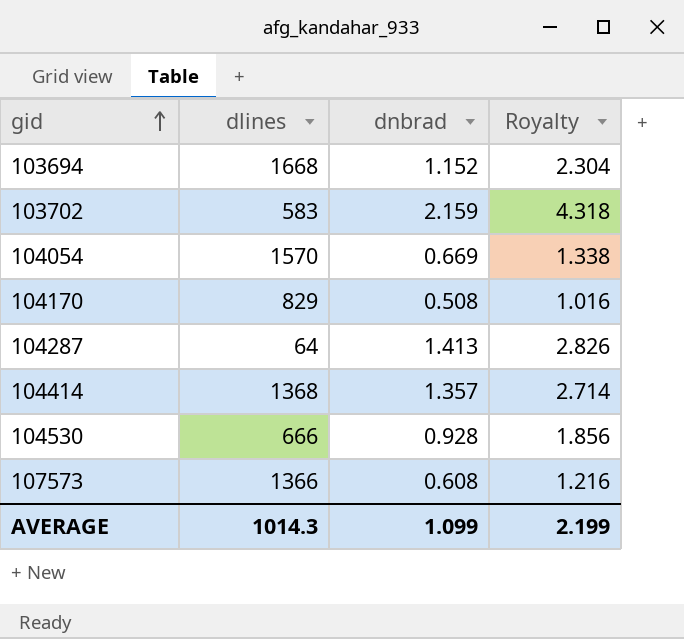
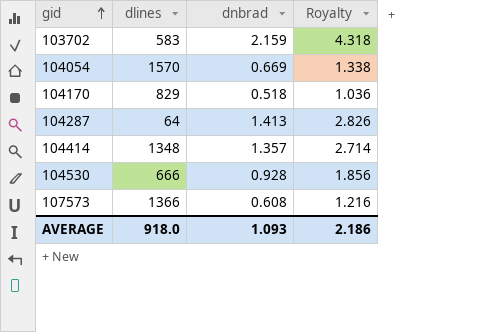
row 103694: 1668 | 1.152 | 2.304 -> none
104170 | dnbrad: 0.508 -> 0.518
104170 | Royalty: 1.016 -> 1.036
104414 | dlines: 1368 -> 1348
AVERAGE | dlines: 1014.3 -> 918.0
AVERAGE | dnbrad: 1.099 -> 1.093
AVERAGE | Royalty: 2.199 -> 2.186

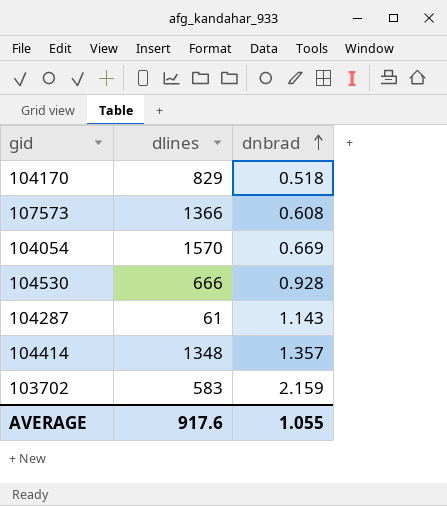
row order: gid ascending -> dnbrad ascending
column Royalty | formula: [dnbrad] * 2 -> none
104287 | dlines: 64 -> 61
104287 | dnbrad: 1.413 -> 1.143
AVERAGE | dlines: 918.0 -> 917.6
AVERAGE | dnbrad: 1.093 -> 1.055

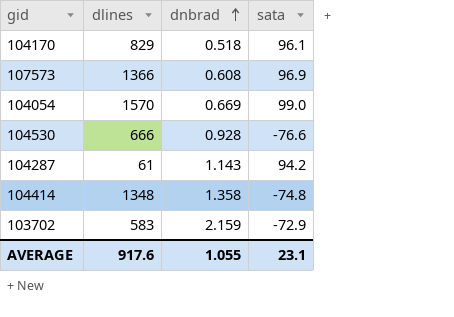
column sata | position: none -> 4
104414 | dnbrad: 1.357 -> 1.358

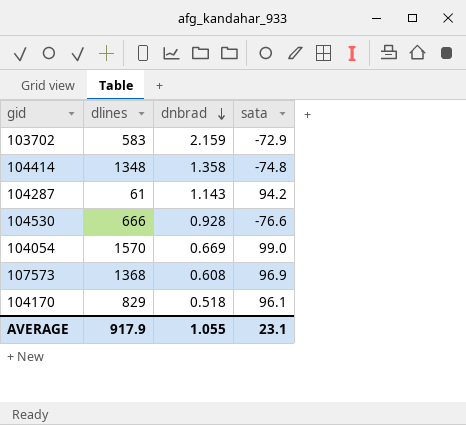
row order: dnbrad ascending -> dnbrad descending
107573 | dlines: 1366 -> 1368
AVERAGE | dlines: 917.6 -> 917.9

